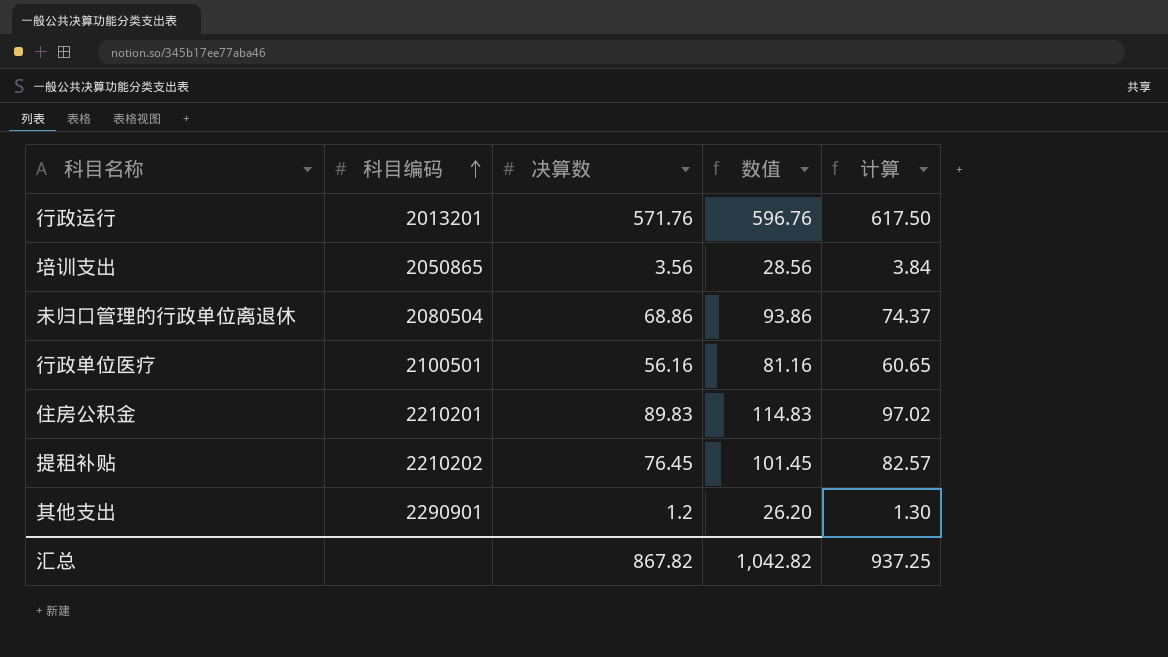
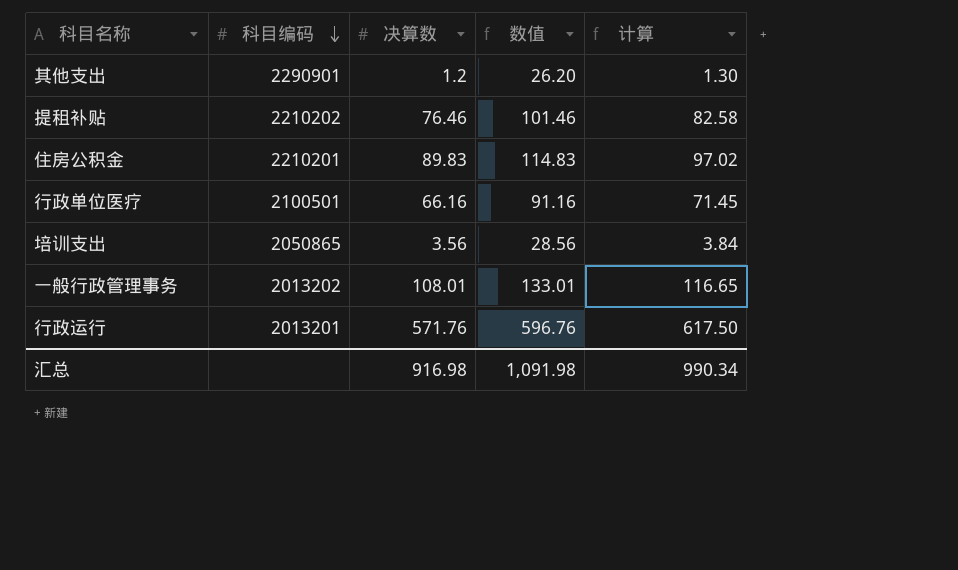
row order: 科目编码 ascending -> 科目编码 descending
row 未归口管理的行政单位离退休: 2080504 | 68.86 | 93.86 | 74.37 -> none
提租补贴 | 决算数: 76.45 -> 76.46
提租补贴 | 数值: 101.45 -> 101.46
提租补贴 | 计算: 82.57 -> 82.58
行政单位医疗 | 决算数: 56.16 -> 66.16
行政单位医疗 | 数值: 81.16 -> 91.16
行政单位医疗 | 计算: 60.65 -> 71.45
row 一般行政管理事务: none -> 2013202 | 108.01 | 133.01 | 116.65
汇总 | 决算数: 867.82 -> 916.98
汇总 | 数值: 1,042.82 -> 1,091.98
汇总 | 计算: 937.25 -> 990.34

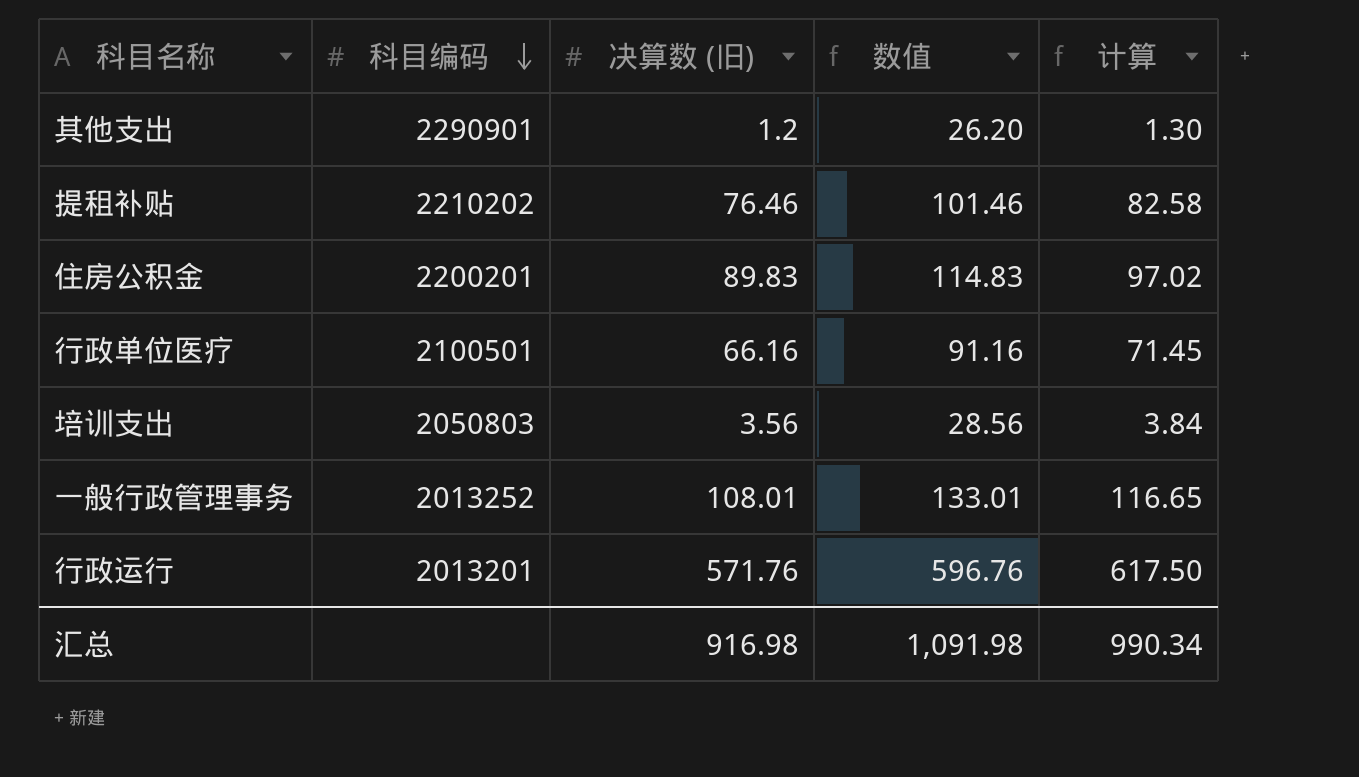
column name: 决算数 -> 决算数 (旧)
住房公积金 | 科目编码: 2210201 -> 2200201
培训支出 | 科目编码: 2050865 -> 2050803
一般行政管理事务 | 科目编码: 2013202 -> 2013252

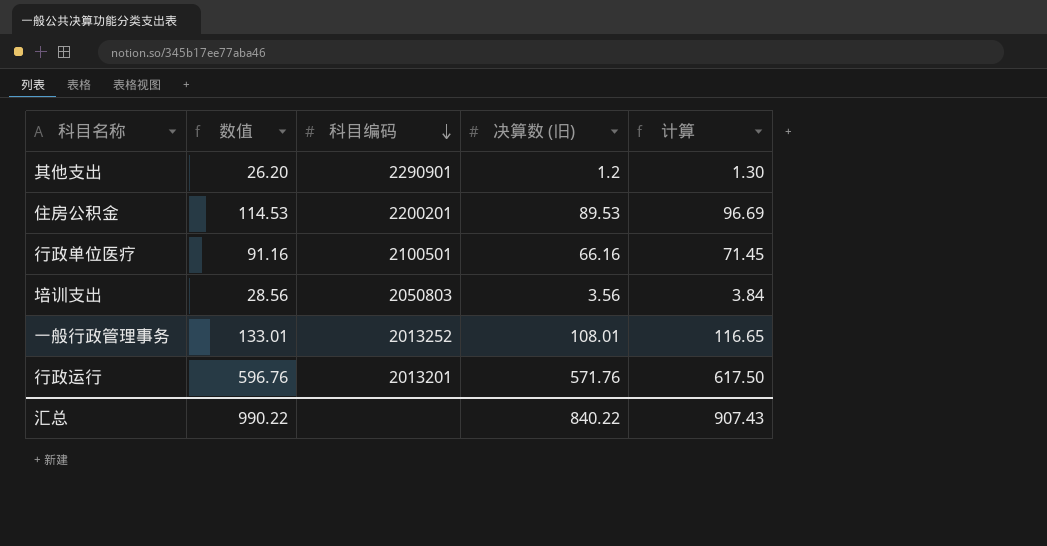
column 数值 | position: 4 -> 2
row 提租补贴: 2210202 | 76.46 | 101.46 | 82.58 -> none
住房公积金 | 数值: 114.83 -> 114.53
住房公积金 | 决算数 (旧): 89.83 -> 89.53
住房公积金 | 计算: 97.02 -> 96.69
汇总 | 数值: 1,091.98 -> 990.22
汇总 | 决算数 (旧): 916.98 -> 840.22
汇总 | 计算: 990.34 -> 907.43

